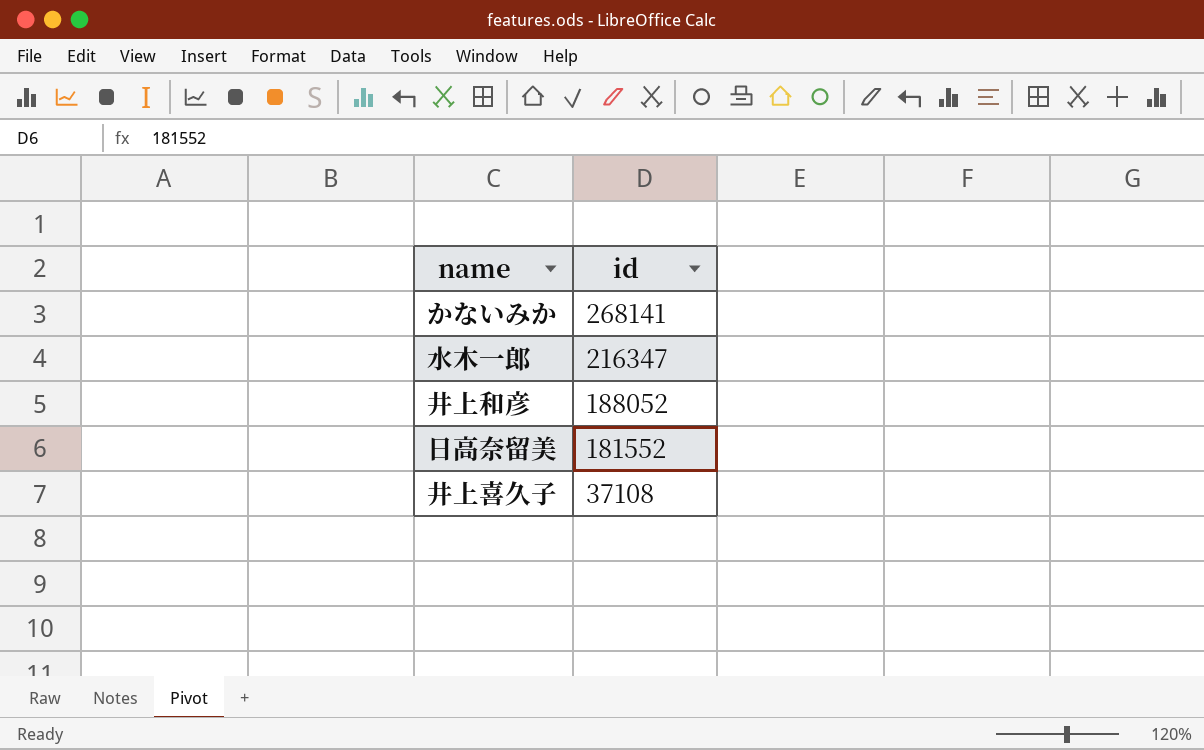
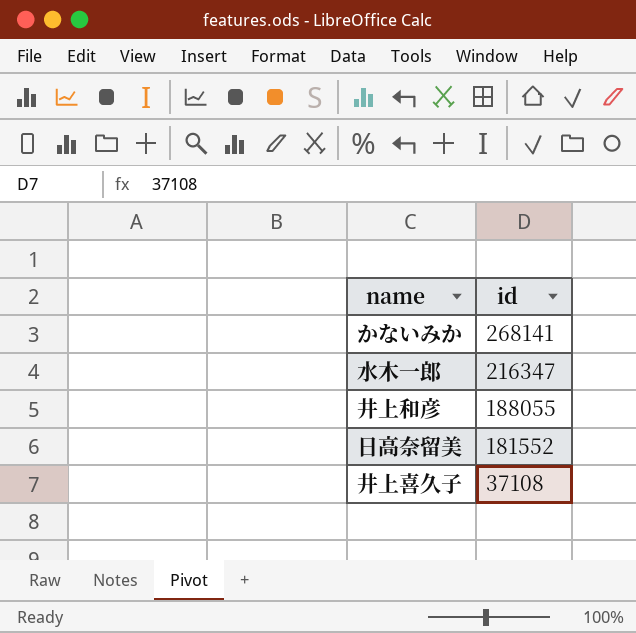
井上和彦 | id: 188052 -> 188055

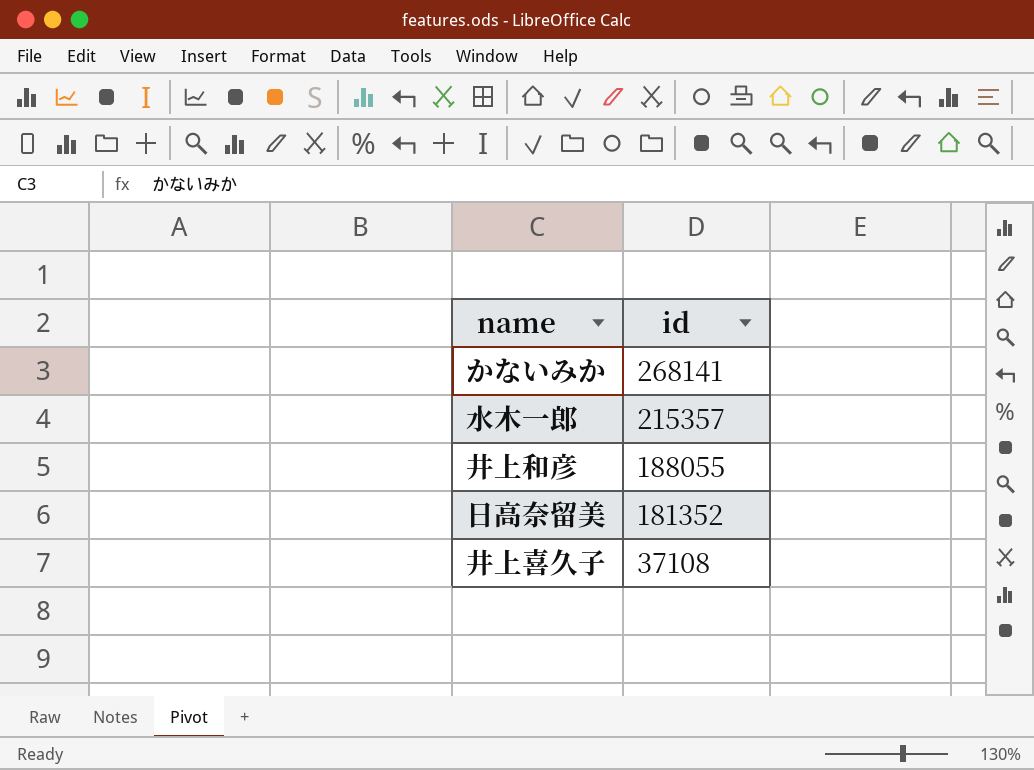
水木一郎 | id: 216347 -> 215357
日高奈留美 | id: 181552 -> 181352

